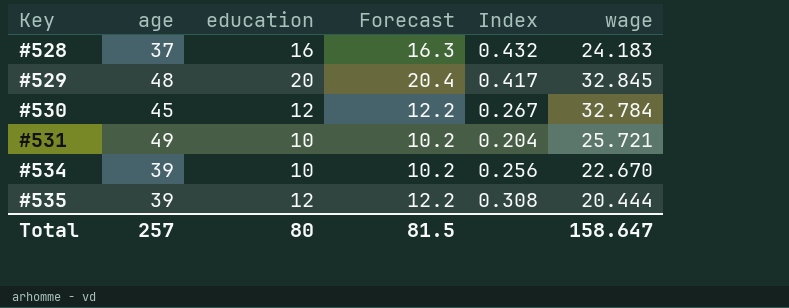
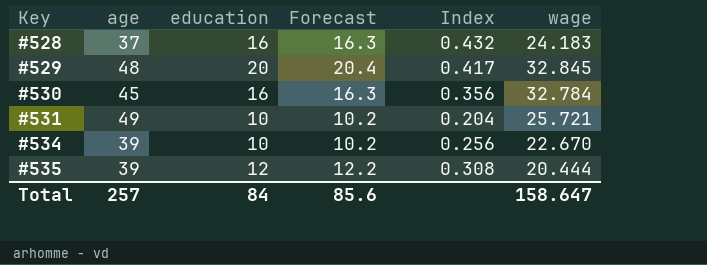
#530 | education: 12 -> 16
#530 | Forecast: 12.2 -> 16.3
#530 | Index: 0.267 -> 0.356
Total | education: 80 -> 84
Total | Forecast: 81.5 -> 85.6

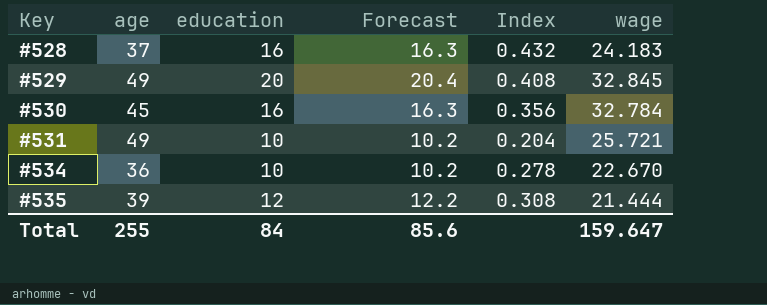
#529 | age: 48 -> 49
#529 | Index: 0.417 -> 0.408
#534 | age: 39 -> 36
#534 | Index: 0.256 -> 0.278
#535 | wage: 20.444 -> 21.444
Total | age: 257 -> 255
Total | wage: 158.647 -> 159.647

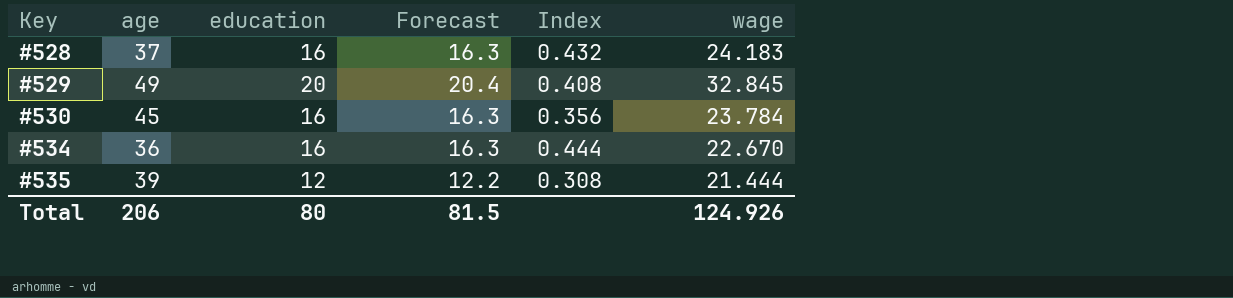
row #531: 49 | 10 | 10.2 | 0.204 | 25.721 -> none
#530 | wage: 32.784 -> 23.784
#534 | education: 10 -> 16
#534 | Forecast: 10.2 -> 16.3
#534 | Index: 0.278 -> 0.444
Total | age: 255 -> 206
Total | education: 84 -> 80
Total | Forecast: 85.6 -> 81.5
Total | wage: 159.647 -> 124.926

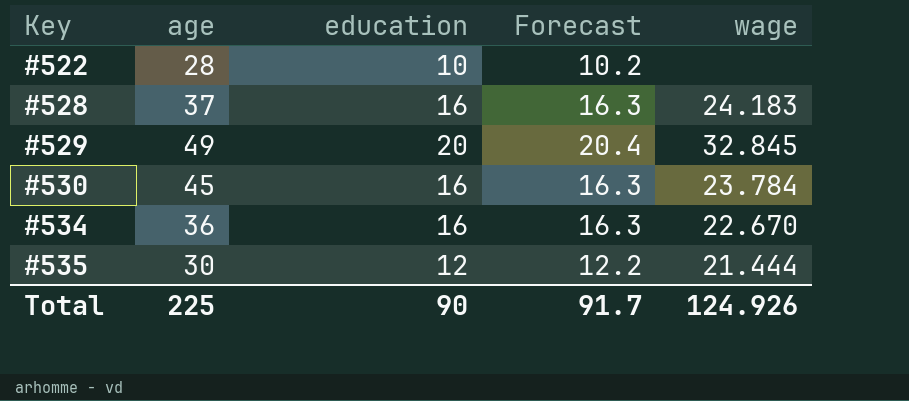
column Index | formula: [education] / [age] -> none
row #522: none -> 28 | 10 | 10.2 | none
#535 | age: 39 -> 30
Total | age: 206 -> 225
Total | education: 80 -> 90
Total | Forecast: 81.5 -> 91.7

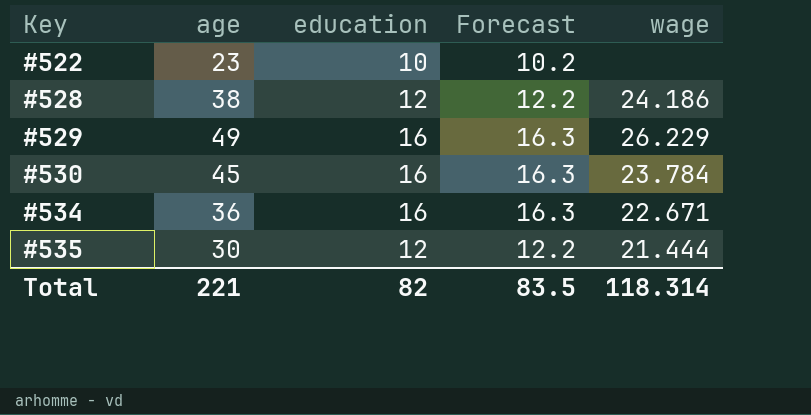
#522 | age: 28 -> 23
#528 | age: 37 -> 38
#528 | education: 16 -> 12
#528 | Forecast: 16.3 -> 12.2
#528 | wage: 24.183 -> 24.186
#529 | education: 20 -> 16
#529 | Forecast: 20.4 -> 16.3
#529 | wage: 32.845 -> 26.229
#534 | wage: 22.670 -> 22.671
Total | age: 225 -> 221
Total | education: 90 -> 82
Total | Forecast: 91.7 -> 83.5
Total | wage: 124.926 -> 118.314

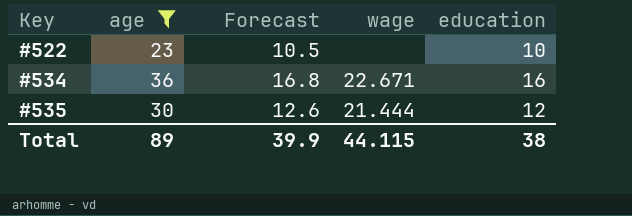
filter: none -> age <= 36
column Forecast | formula: [education] * 1.02 -> [education] * 1.05
column education | position: 3 -> 5
Total | age: 221 -> 89
Total | Forecast: 83.5 -> 39.9
Total | wage: 118.314 -> 44.115
Total | education: 82 -> 38

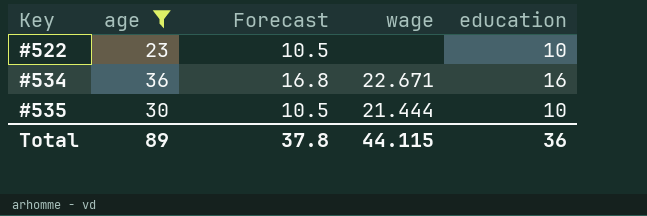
#535 | Forecast: 12.6 -> 10.5
#535 | education: 12 -> 10
Total | Forecast: 39.9 -> 37.8
Total | education: 38 -> 36

